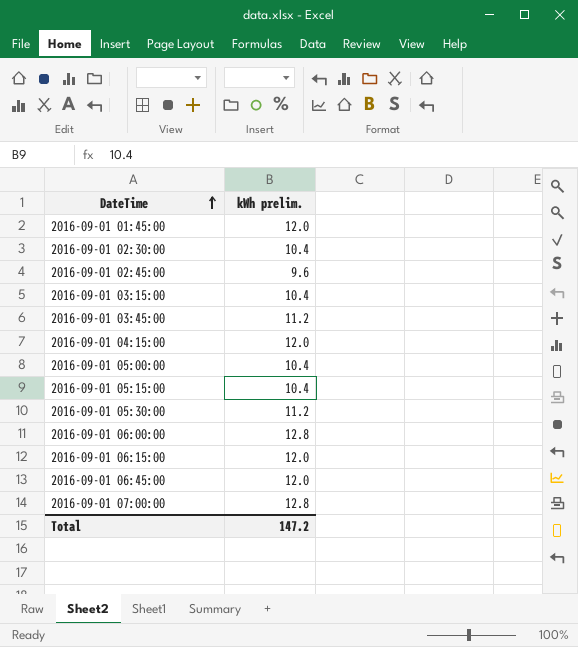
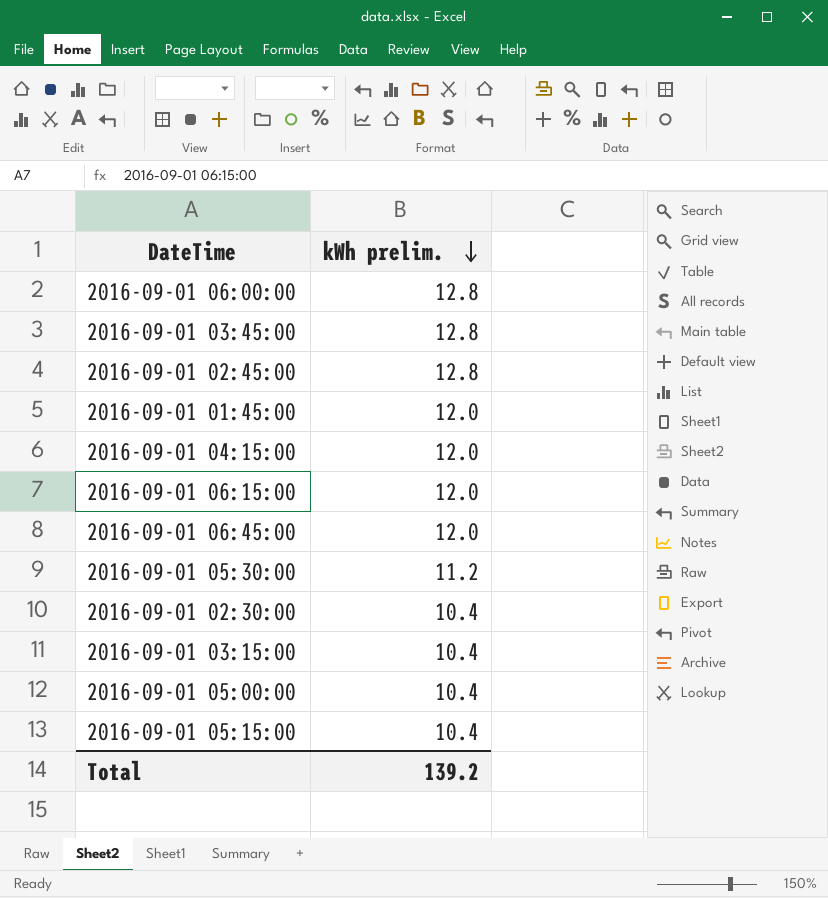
row order: DateTime ascending -> kWh prelim. descending
row 2016-09-01 07:00:00: 12.8 -> none
2016-09-01 03:45:00 | kWh prelim.: 11.2 -> 12.8
2016-09-01 02:45:00 | kWh prelim.: 9.6 -> 12.8
Total | kWh prelim.: 147.2 -> 139.2

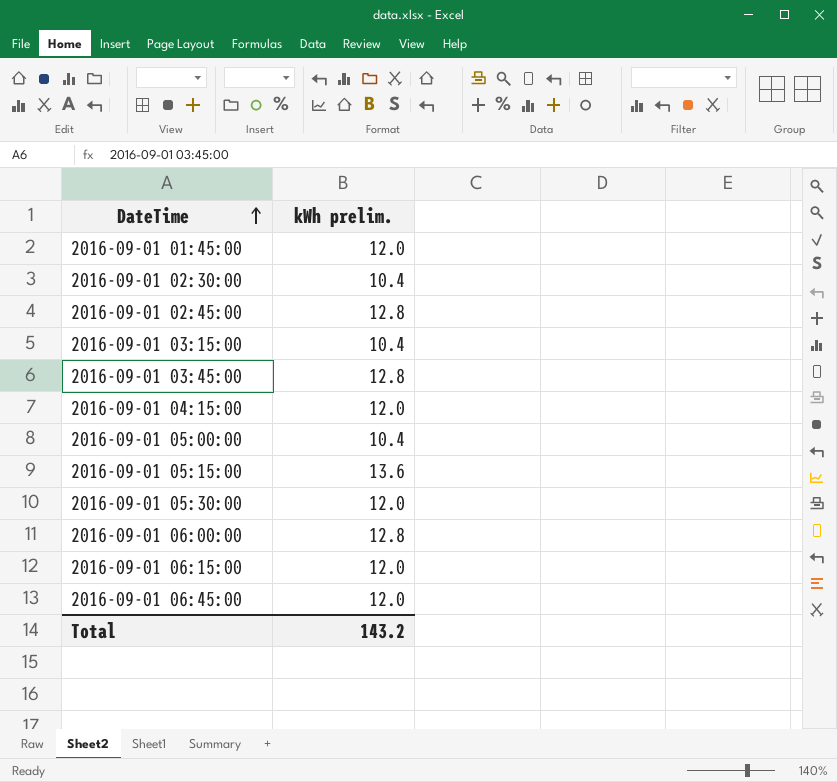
row order: kWh prelim. descending -> DateTime ascending
2016-09-01 05:15:00 | kWh prelim.: 10.4 -> 13.6
2016-09-01 05:30:00 | kWh prelim.: 11.2 -> 12.0
Total | kWh prelim.: 139.2 -> 143.2

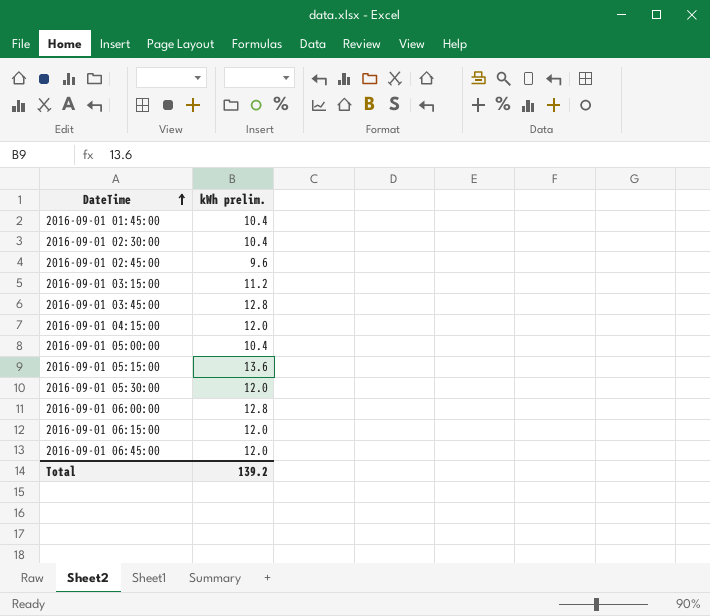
2016-09-01 01:45:00 | kWh prelim.: 12.0 -> 10.4
2016-09-01 02:45:00 | kWh prelim.: 12.8 -> 9.6
2016-09-01 03:15:00 | kWh prelim.: 10.4 -> 11.2
Total | kWh prelim.: 143.2 -> 139.2

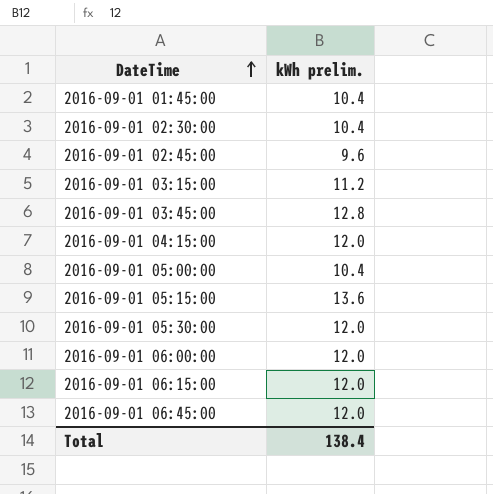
2016-09-01 06:00:00 | kWh prelim.: 12.8 -> 12.0
Total | kWh prelim.: 139.2 -> 138.4

